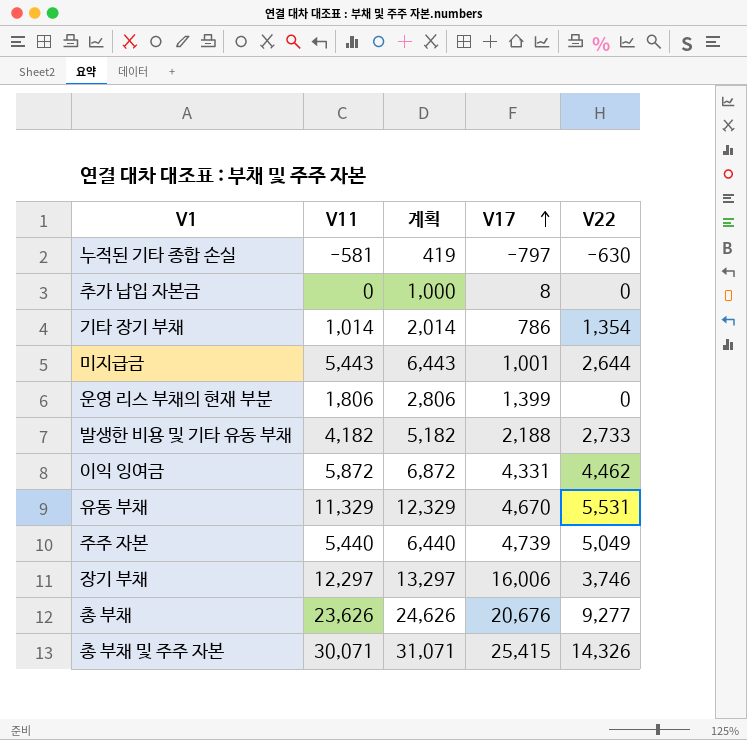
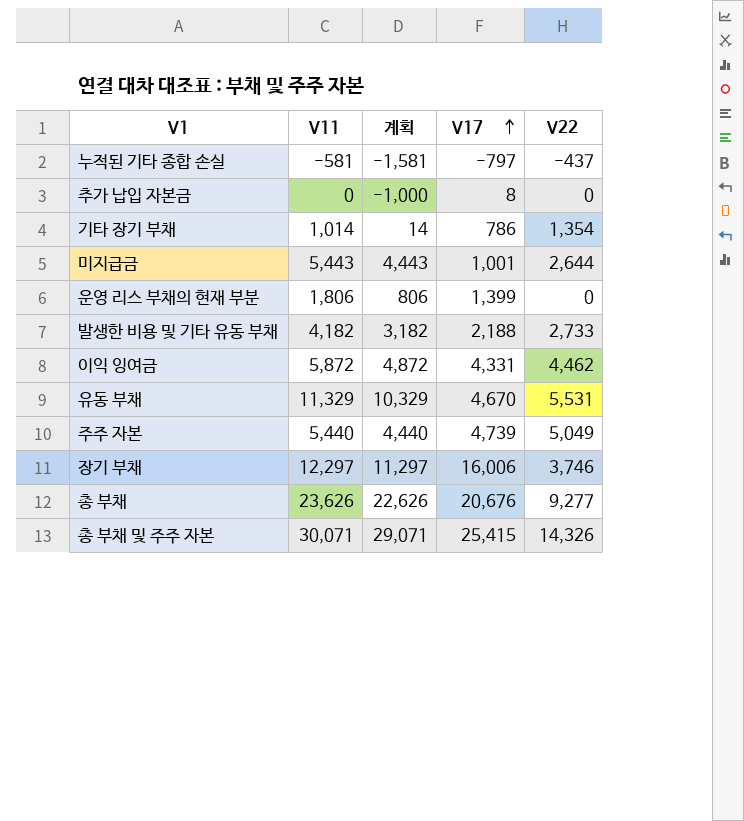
column 계획 | formula: [V11] + 1000 -> [V11] - 1000
누적된 기타 종합 손실 | V22: -630 -> -437

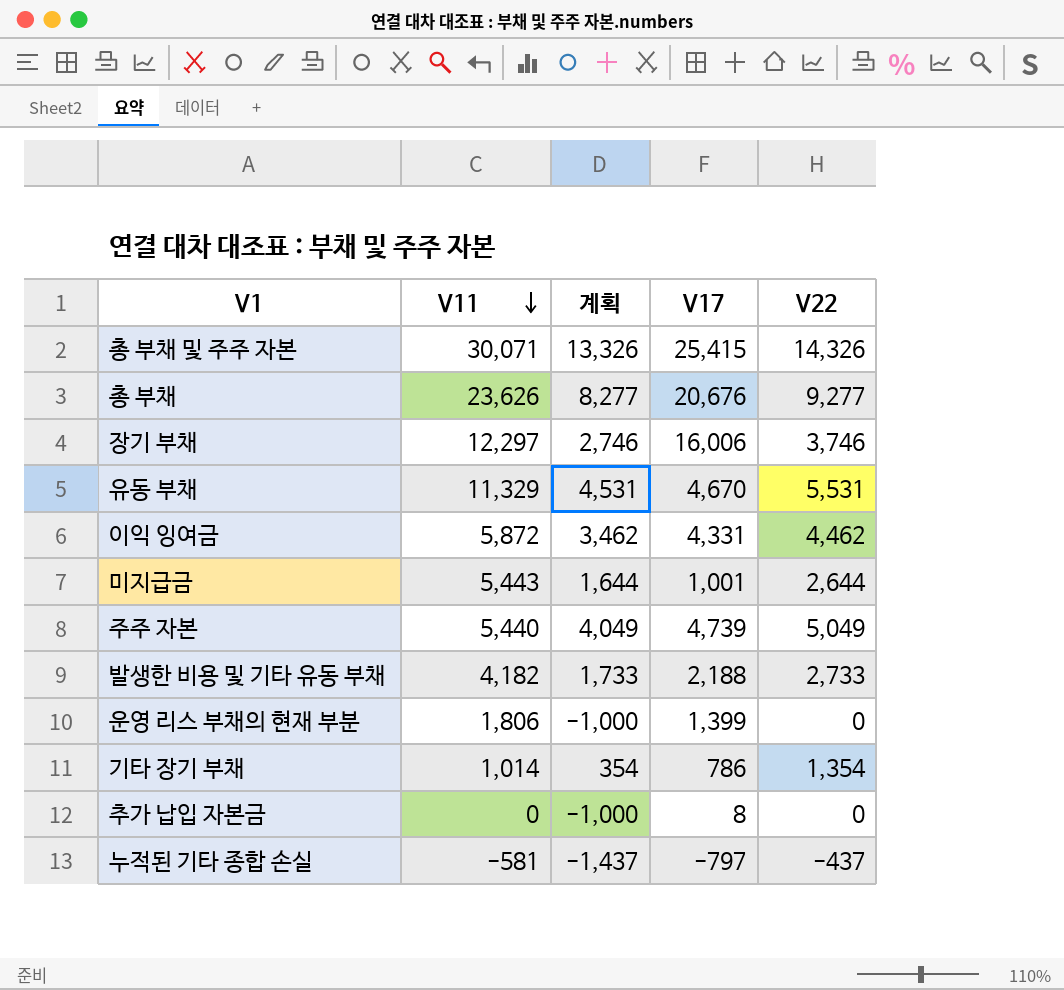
row order: V17 ascending -> V11 descending
column 계획 | formula: [V11] - 1000 -> [V22] - 1000

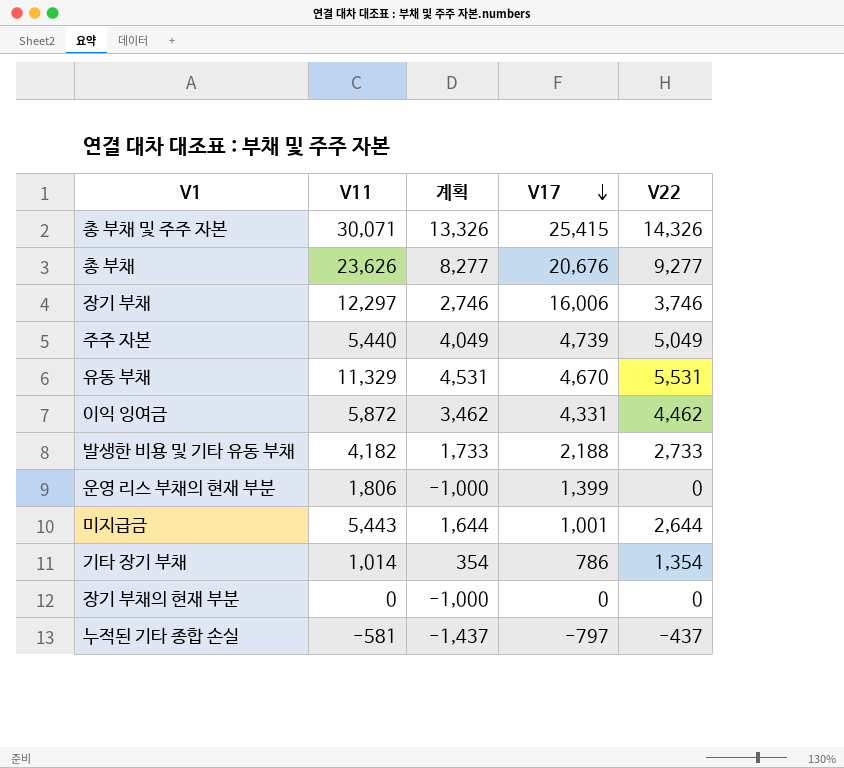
row order: V11 descending -> V17 descending
row 추가 납입 자본금: 0 | -1,000 | 8 | 0 -> none
row 장기 부채의 현재 부분: none -> 0 | -1,000 | 0 | 0

